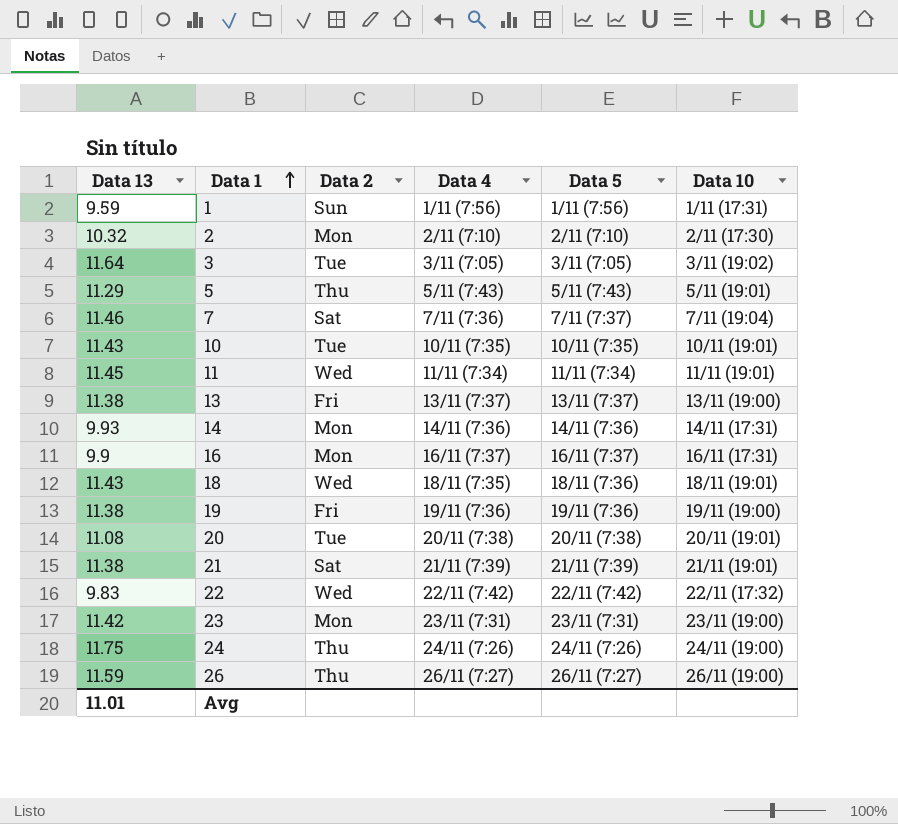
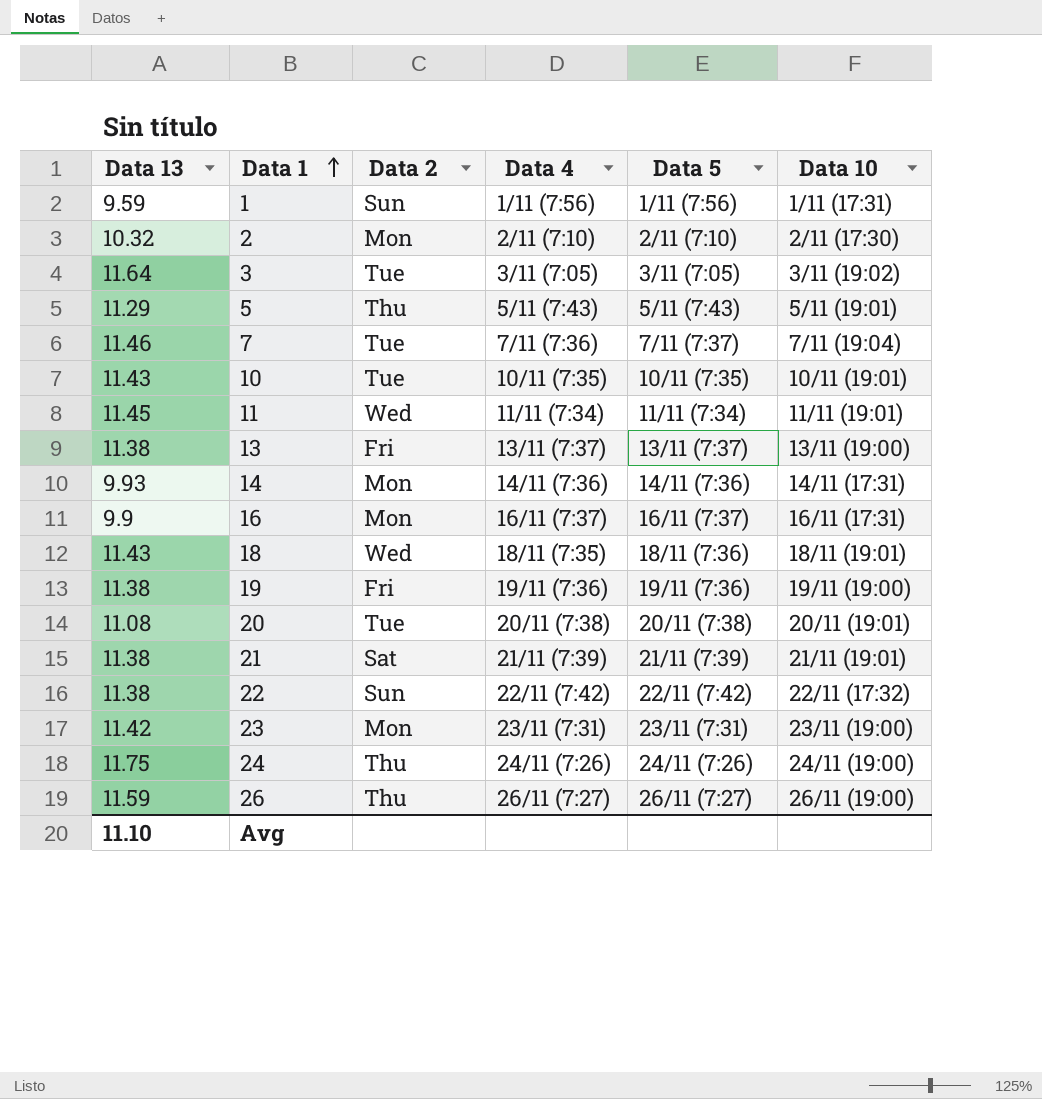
7 | Data 2: Sat -> Tue
22 | Data 13: 9.83 -> 11.38
22 | Data 2: Wed -> Sun
Avg | Data 13: 11.01 -> 11.10

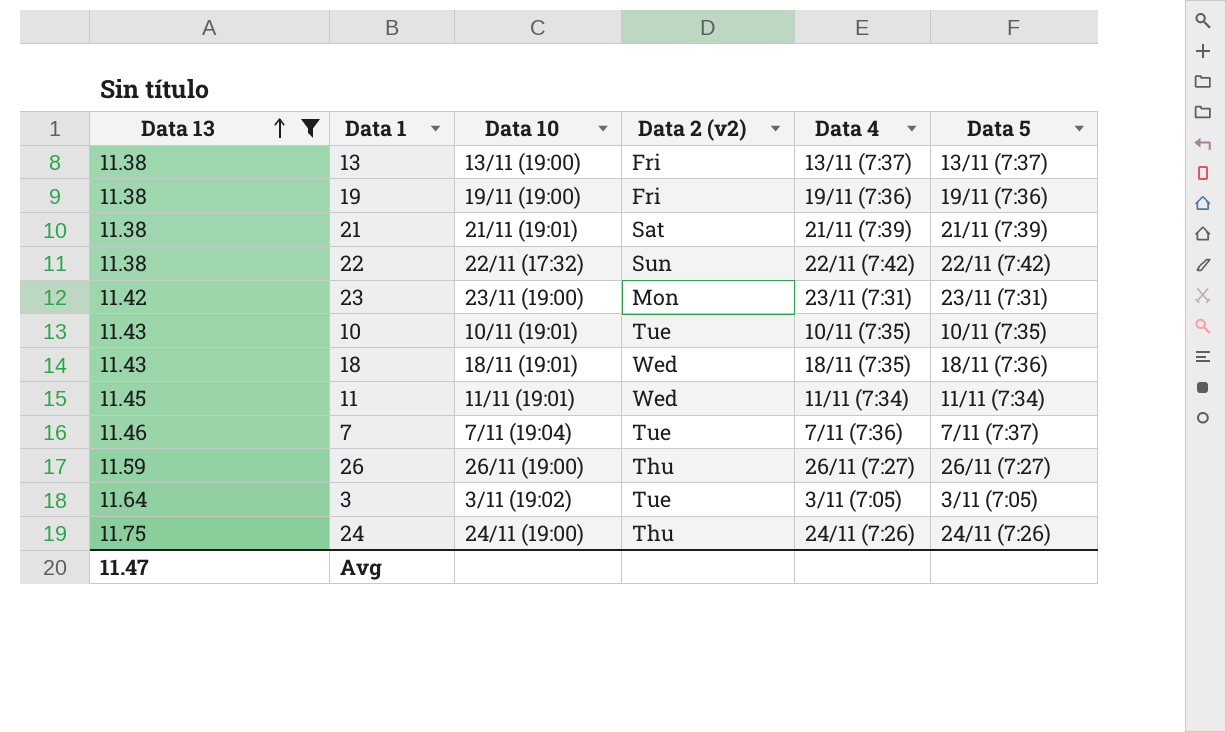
filter: none -> Data 13 >= 11.38
row order: Data 1 ascending -> Data 13 ascending
column Data 10 | position: 6 -> 3
column name: Data 2 -> Data 2 (v2)
Avg | Data 13: 11.10 -> 11.47

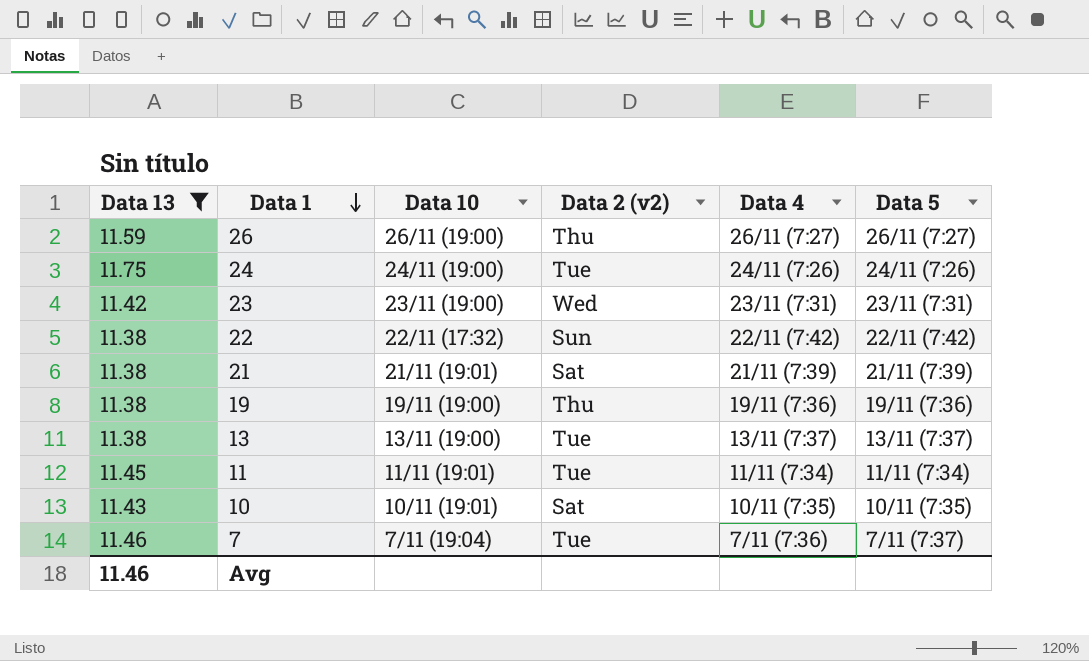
row order: Data 13 ascending -> Data 1 descending
row 18: 11.43 | 18/11 (19:01) | Wed | 18/11 (7:35) | 18/11 (7:36) -> none
row 3: 11.64 | 3/11 (19:02) | Tue | 3/11 (7:05) | 3/11 (7:05) -> none
24 | Data 2 (v2): Thu -> Tue
23 | Data 2 (v2): Mon -> Wed
19 | Data 2 (v2): Fri -> Thu
13 | Data 2 (v2): Fri -> Tue
11 | Data 2 (v2): Wed -> Tue
10 | Data 2 (v2): Tue -> Sat
Avg | Data 13: 11.47 -> 11.46

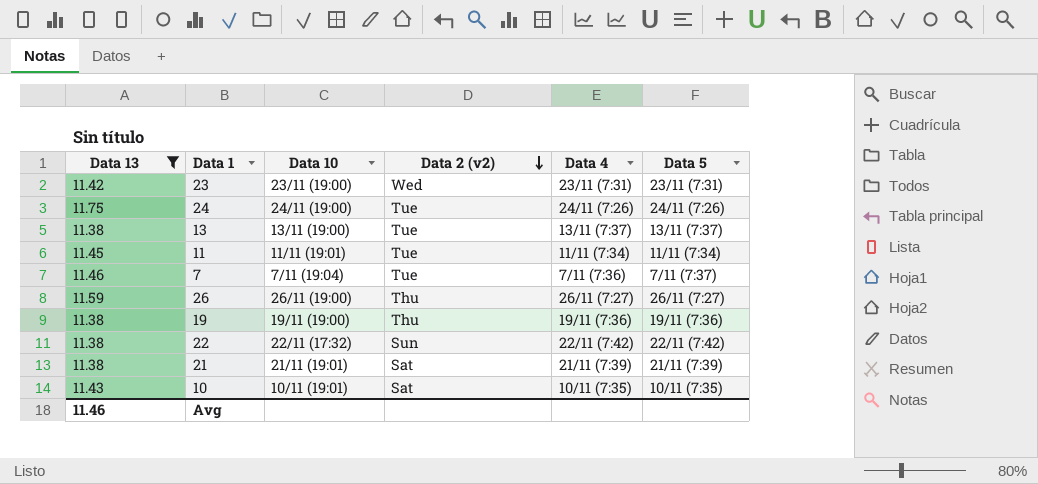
row order: Data 1 descending -> Data 2 (v2) descending

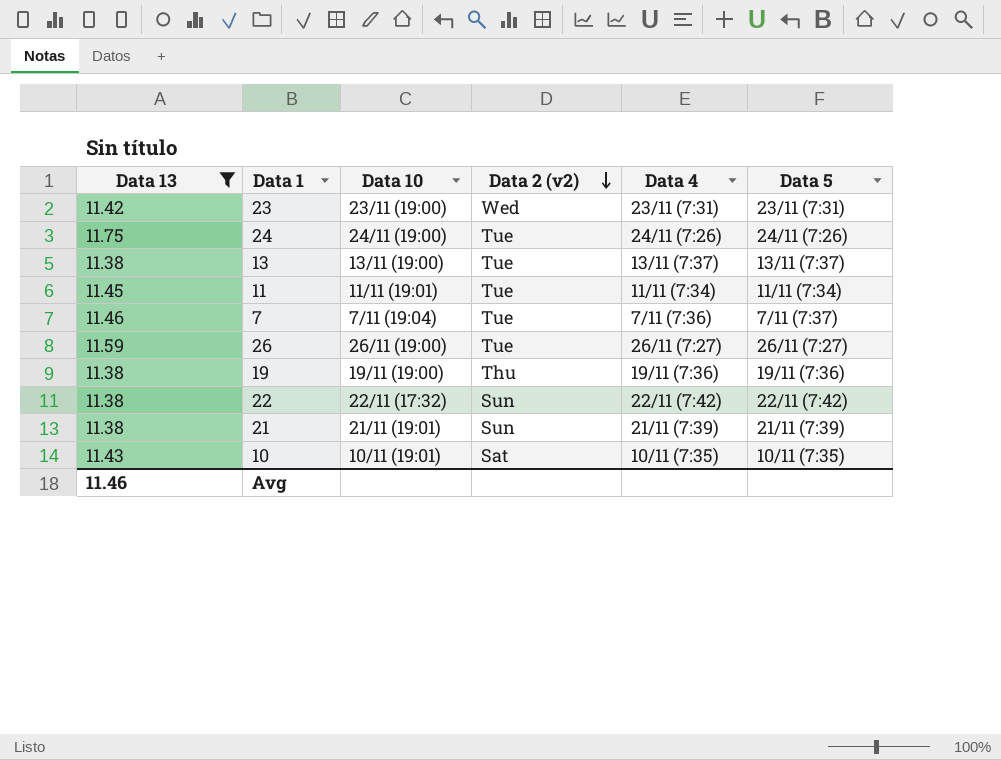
26 | Data 2 (v2): Thu -> Tue
21 | Data 2 (v2): Sat -> Sun

